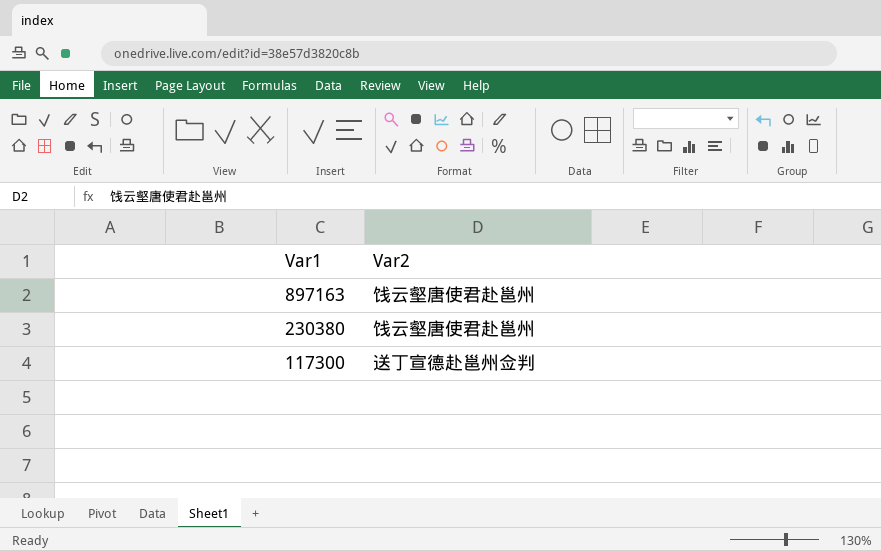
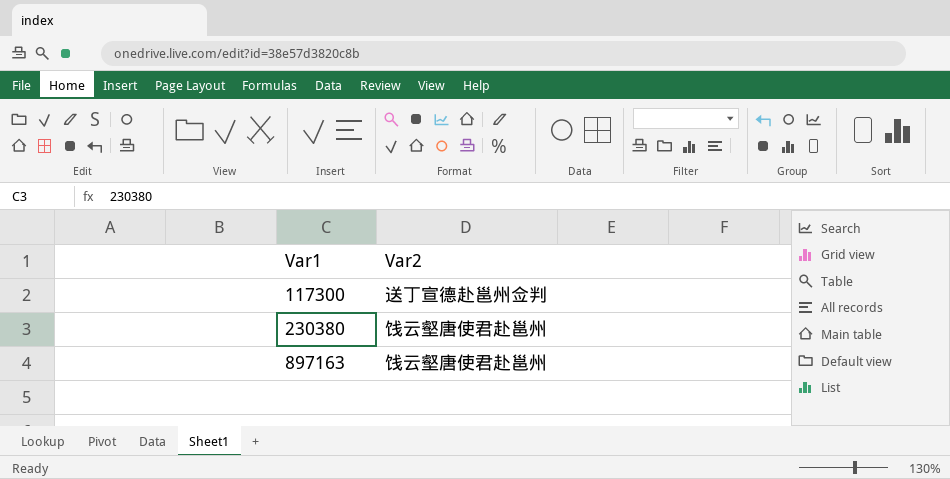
row order: Var1 descending -> Var1 ascending

